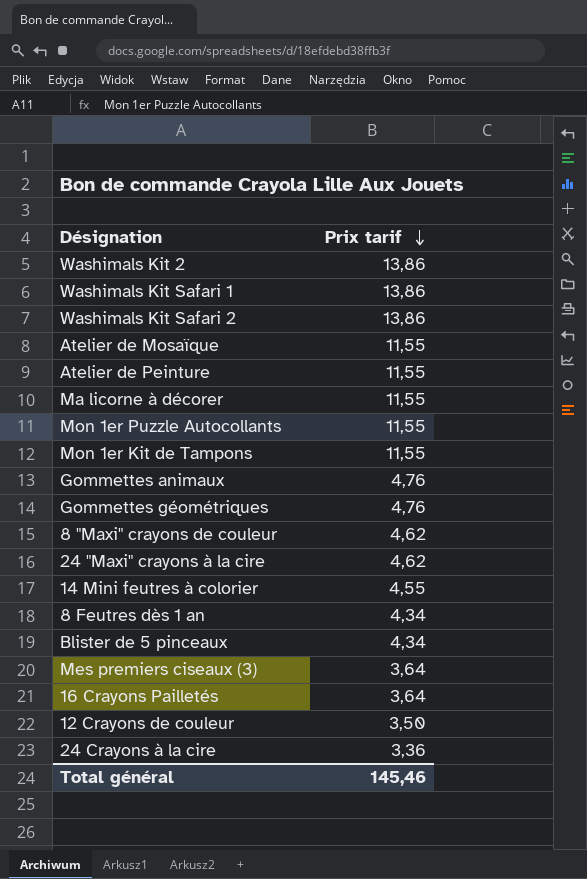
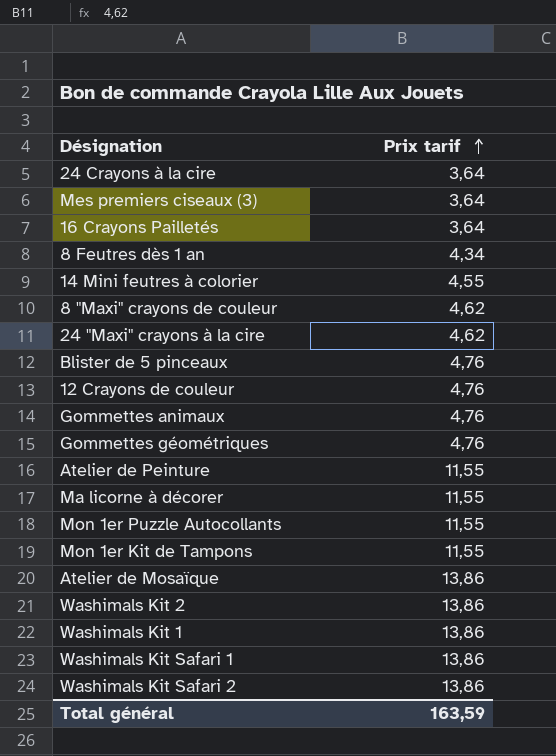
row order: Prix tarif descending -> Prix tarif ascending
24 Crayons à la cire | Prix tarif: 3,36 -> 3,64
Blister de 5 pinceaux | Prix tarif: 4,34 -> 4,76
12 Crayons de couleur | Prix tarif: 3,50 -> 4,76
Atelier de Mosaïque | Prix tarif: 11,55 -> 13,86
row Washimals Kit 1: none -> 13,86
Total général | Prix tarif: 145,46 -> 163,59

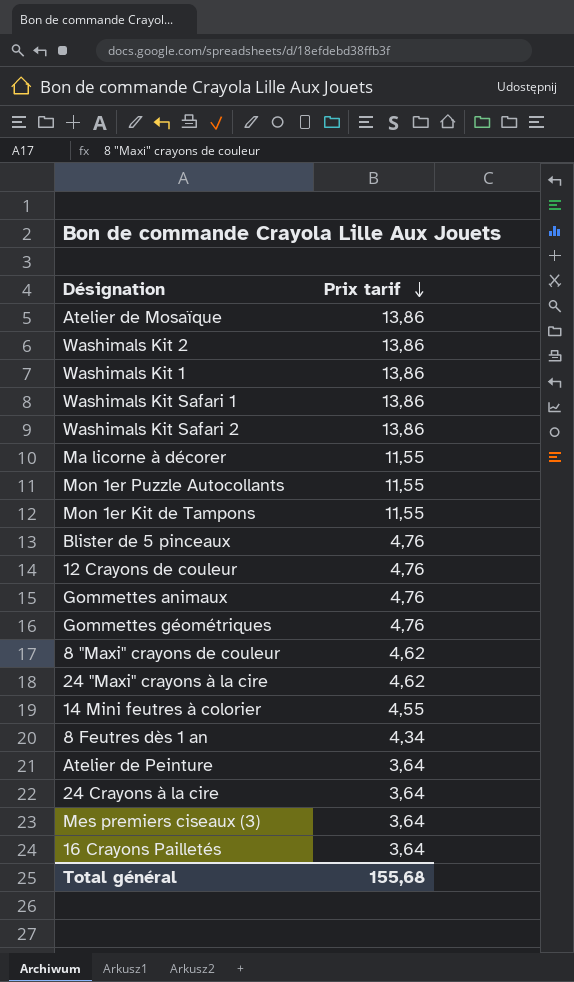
row order: Prix tarif ascending -> Prix tarif descending
Atelier de Peinture | Prix tarif: 11,55 -> 3,64
Total général | Prix tarif: 163,59 -> 155,68

